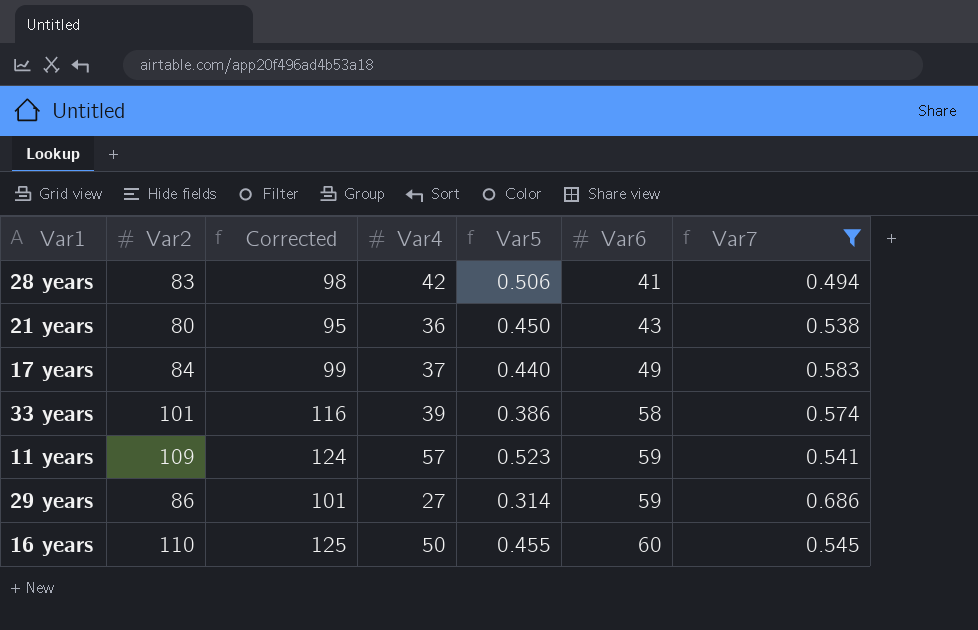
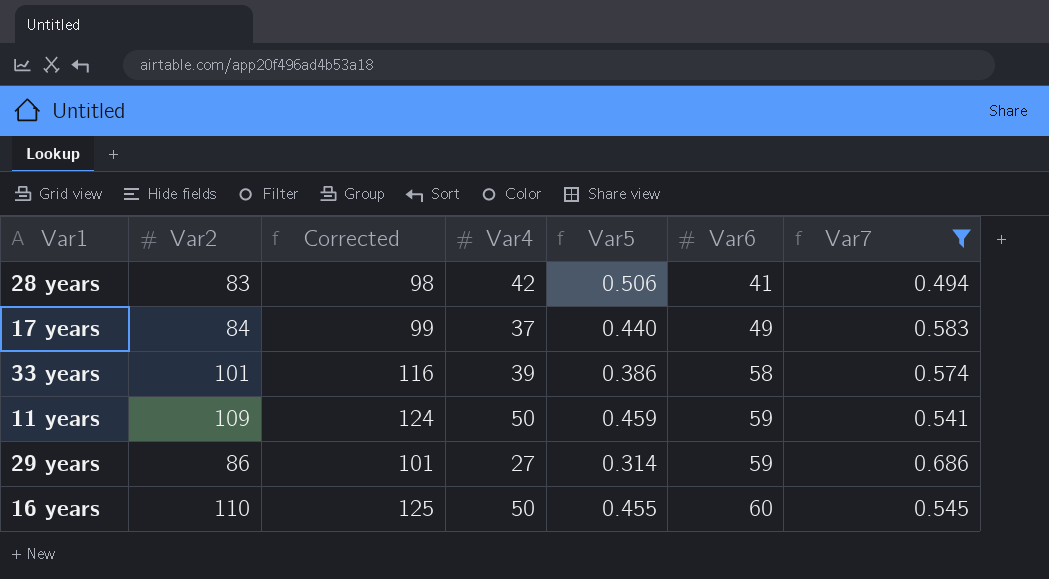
row 21 years: 80 | 95 | 36 | 0.450 | 43 | 0.538 -> none
11 years | Var4: 57 -> 50
11 years | Var5: 0.523 -> 0.459

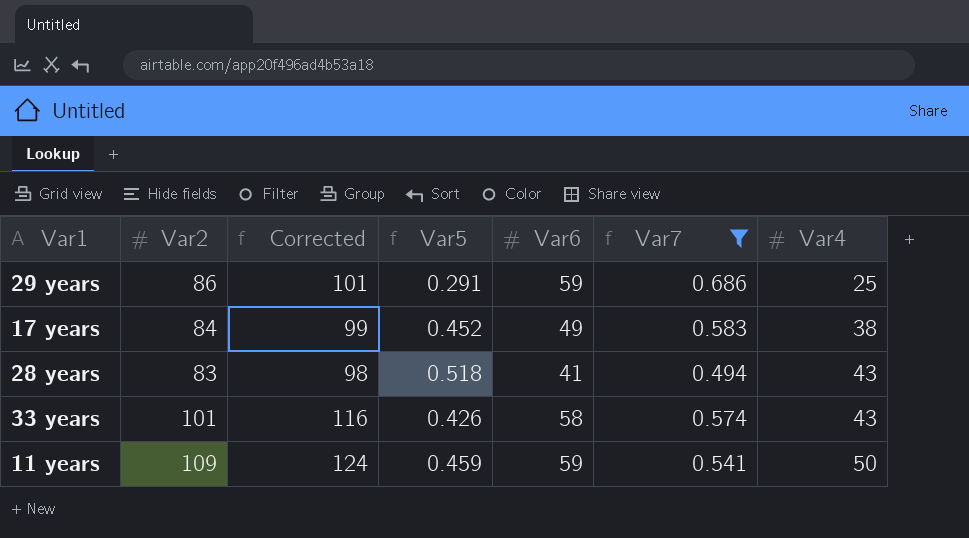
row order: Var6 ascending -> Var4 ascending
column Var4 | position: 4 -> 7
row 16 years: 110 | 125 | 50 | 0.455 | 60 | 0.545 -> none
29 years | Var5: 0.314 -> 0.291
29 years | Var4: 27 -> 25
17 years | Var5: 0.440 -> 0.452
17 years | Var4: 37 -> 38
28 years | Var5: 0.506 -> 0.518
28 years | Var4: 42 -> 43
33 years | Var5: 0.386 -> 0.426
33 years | Var4: 39 -> 43

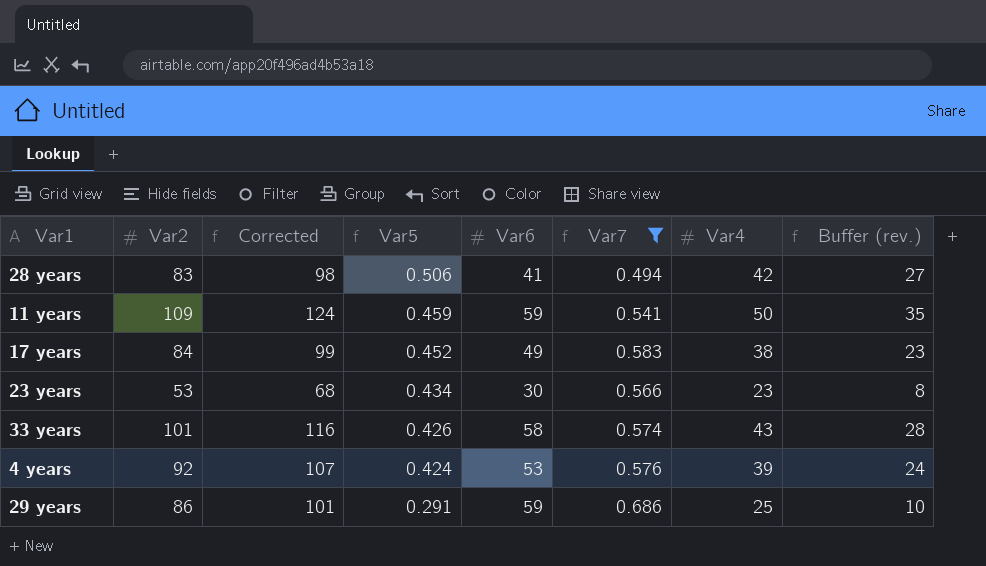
row order: Var4 ascending -> Var5 descending
column Buffer (rev.) | formula: none -> [Var4] - 15
28 years | Var5: 0.518 -> 0.506
28 years | Var4: 43 -> 42
row 23 years: none -> 53 | 68 | 0.434 | 30 | 0.566 | 23 | 8
row 4 years: none -> 92 | 107 | 0.424 | 53 | 0.576 | 39 | 24

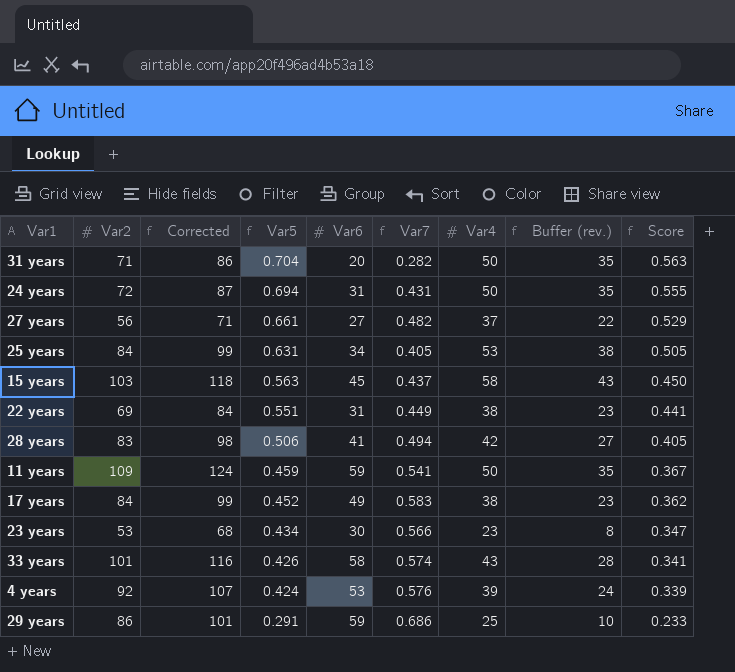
filter: Var7 >= 0.494 -> none
column Score | formula: none -> [Var5] * 0.8

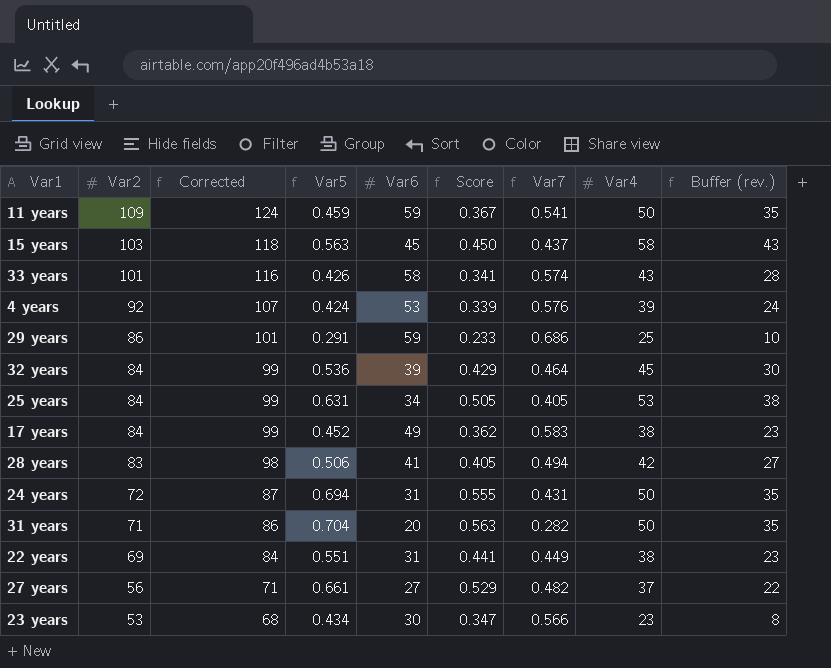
row order: Var5 descending -> Var2 descending
column Score | position: 9 -> 6
row 32 years: none -> 84 | 99 | 0.536 | 39 | 0.429 | 0.464 | 45 | 30

